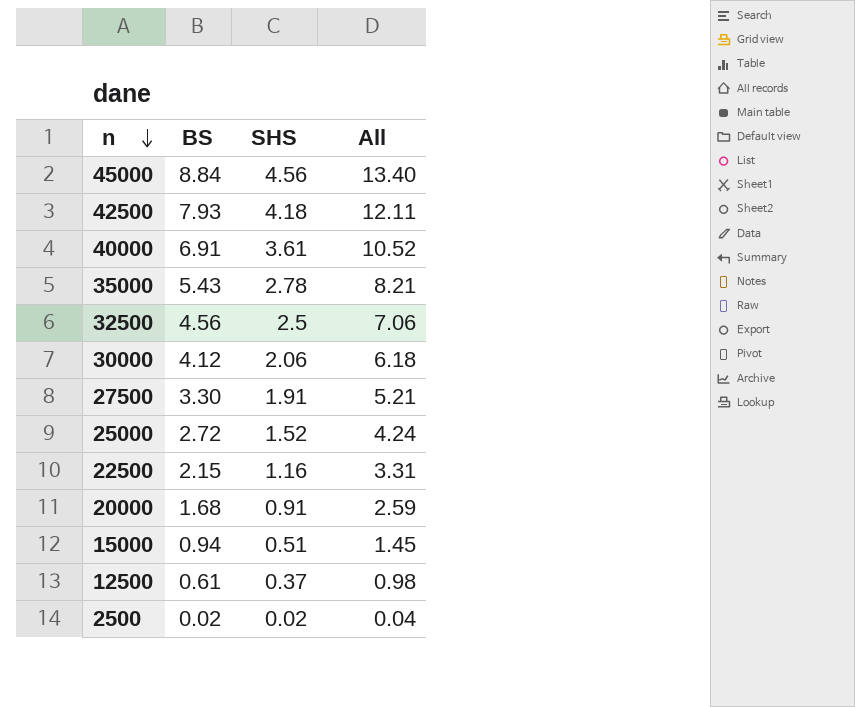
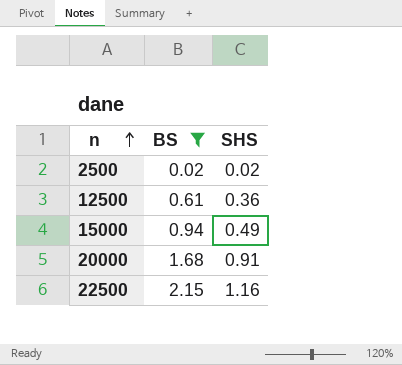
filter: none -> BS <= 2.15
row order: n descending -> n ascending
column All | formula: [BS] + [SHS] -> none
12500 | SHS: 0.37 -> 0.36
15000 | SHS: 0.51 -> 0.49

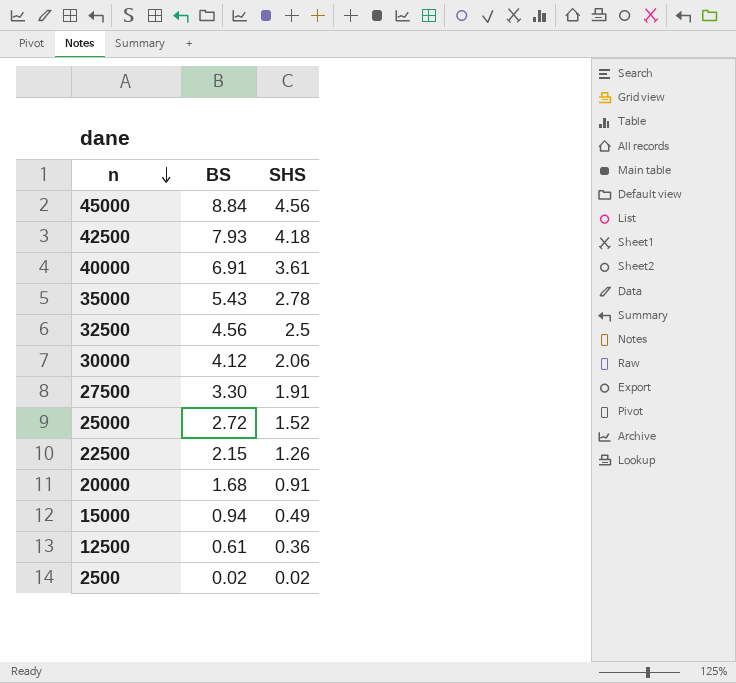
filter: BS <= 2.15 -> none
row order: n ascending -> n descending
22500 | SHS: 1.16 -> 1.26

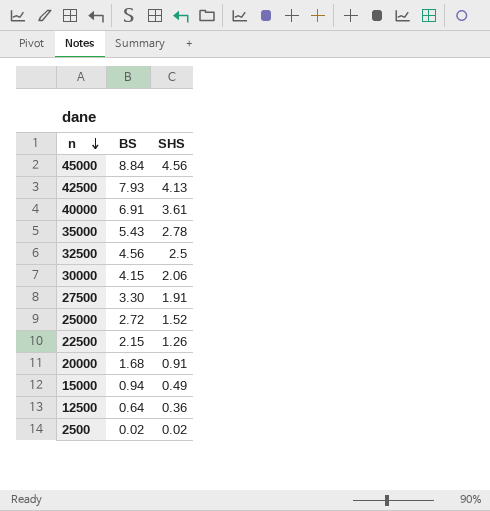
42500 | SHS: 4.18 -> 4.13
30000 | BS: 4.12 -> 4.15
12500 | BS: 0.61 -> 0.64

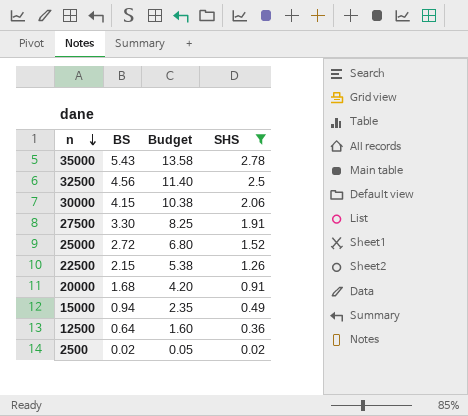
filter: none -> SHS <= 2.78
column Budget | formula: none -> [BS] * 2.5

